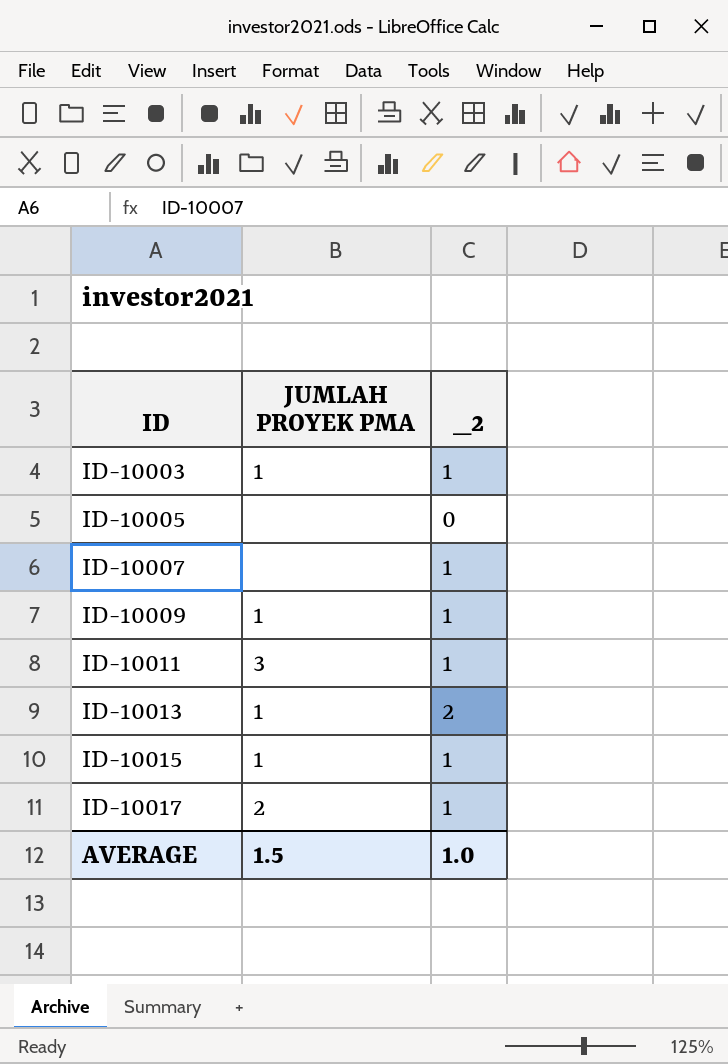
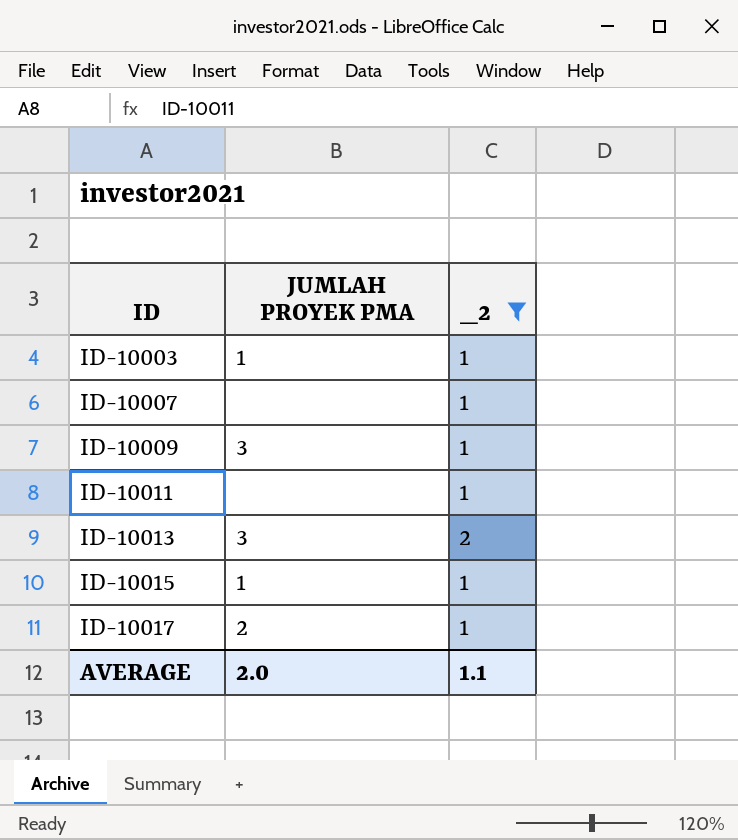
filter: none -> _2 != 0
ID-10009 | JUMLAH PROYEK PMA: 1 -> 3
ID-10011 | JUMLAH PROYEK PMA: 3 -> none
ID-10013 | JUMLAH PROYEK PMA: 1 -> 3
AVERAGE | JUMLAH PROYEK PMA: 1.5 -> 2.0
AVERAGE | _2: 1.0 -> 1.1

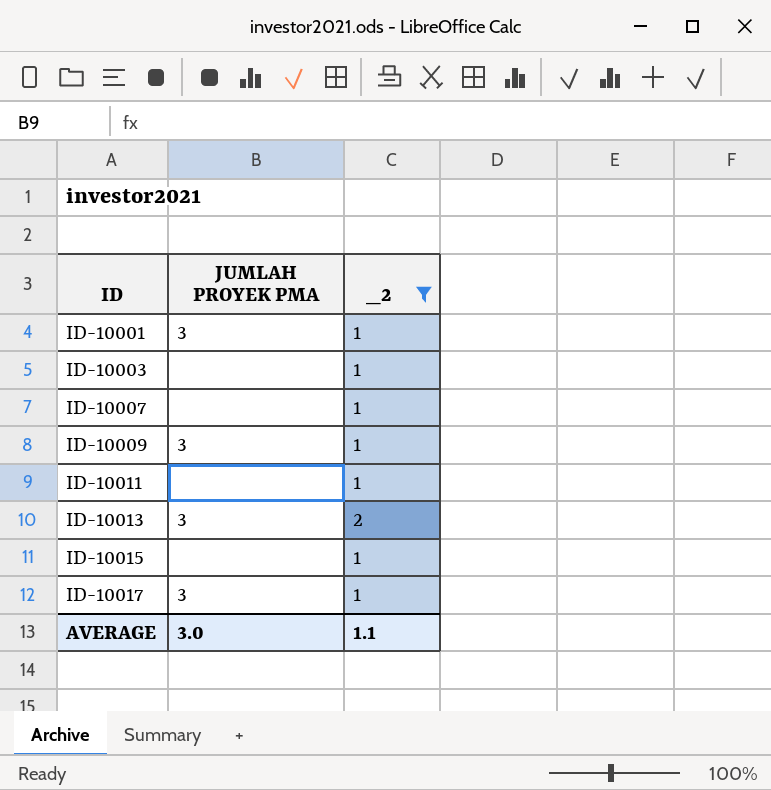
row ID-10001: none -> 3 | 1
ID-10003 | JUMLAH PROYEK PMA: 1 -> none
ID-10015 | JUMLAH PROYEK PMA: 1 -> none
ID-10017 | JUMLAH PROYEK PMA: 2 -> 3
AVERAGE | JUMLAH PROYEK PMA: 2.0 -> 3.0

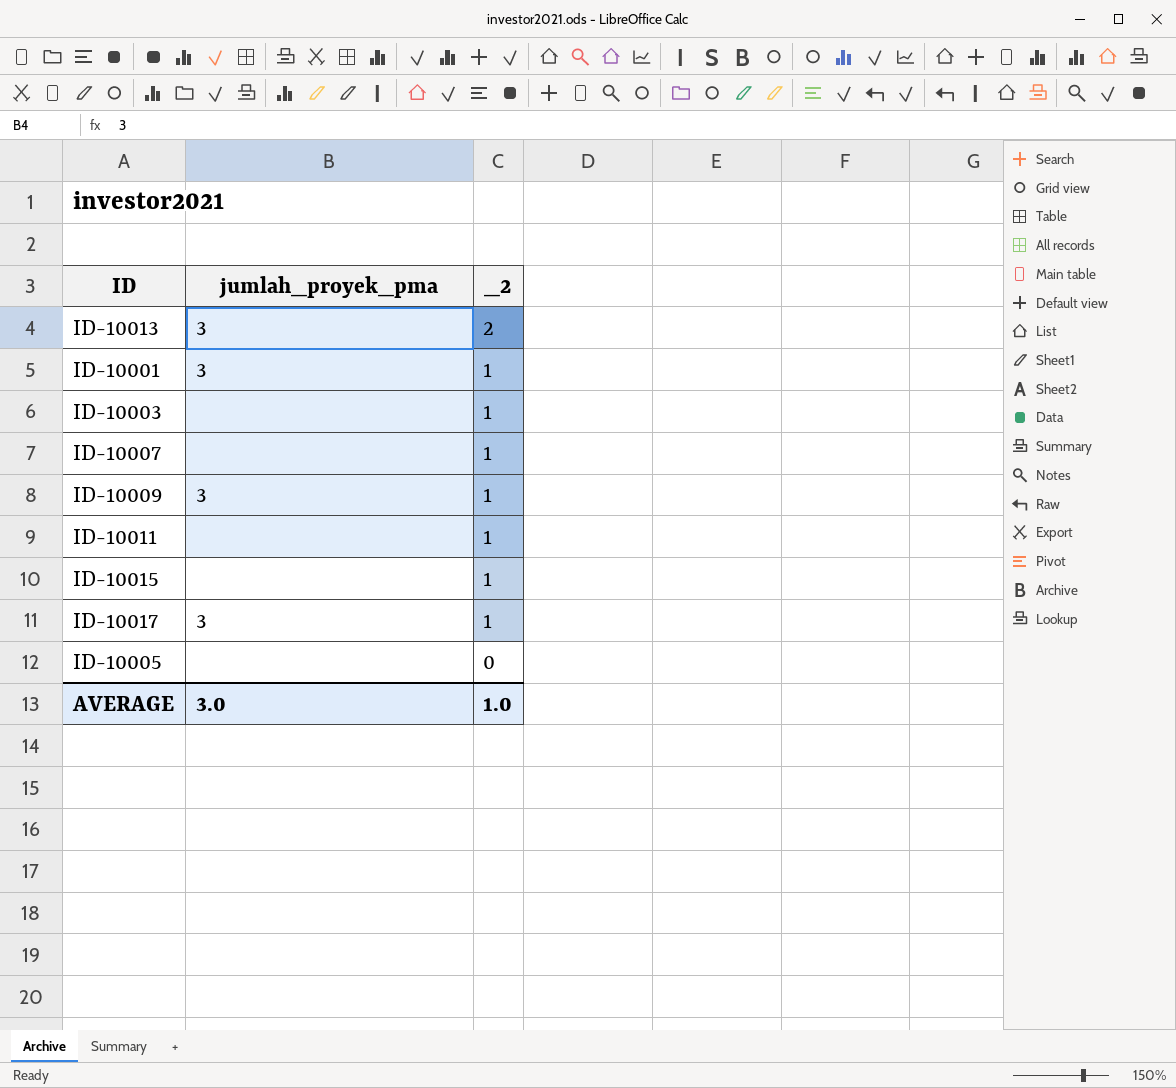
filter: _2 != 0 -> none
row order: ID ascending -> _2 descending
column name: JUMLAH PROYEK PMA -> jumlah_proyek_pma
AVERAGE | _2: 1.1 -> 1.0

